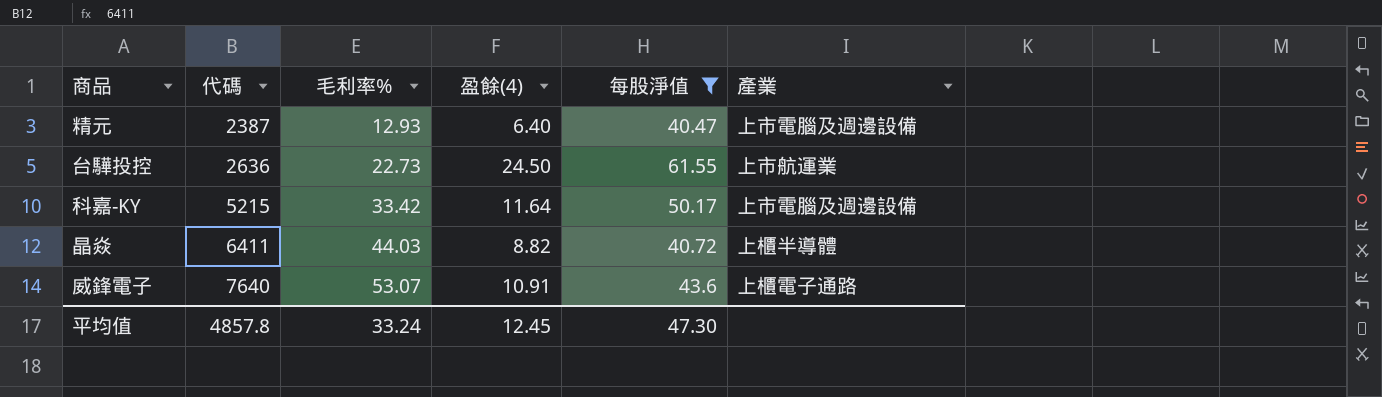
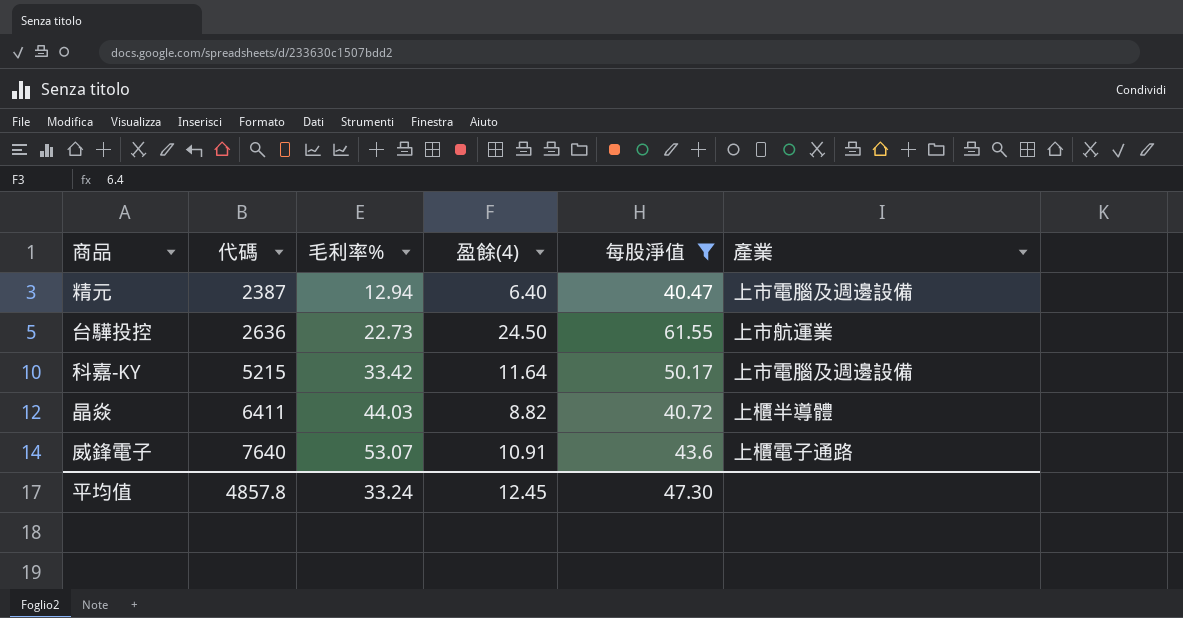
精元 | 毛利率%: 12.93 -> 12.94

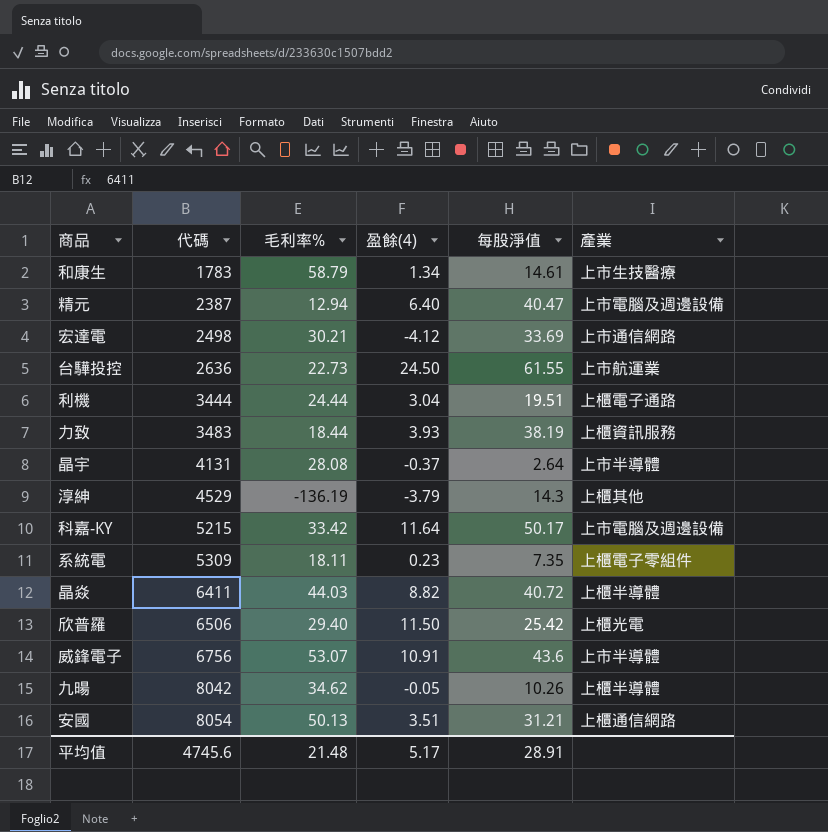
filter: 每股淨值 >= 40.47 -> none
威鋒電子 | 代碼: 7640 -> 6756
威鋒電子 | 產業: 上櫃電子通路 -> 上市半導體
平均值 | 代碼: 4857.8 -> 4745.6
平均值 | 毛利率%: 33.24 -> 21.48
平均值 | 盈餘(4): 12.45 -> 5.17
平均值 | 每股淨值: 47.30 -> 28.91

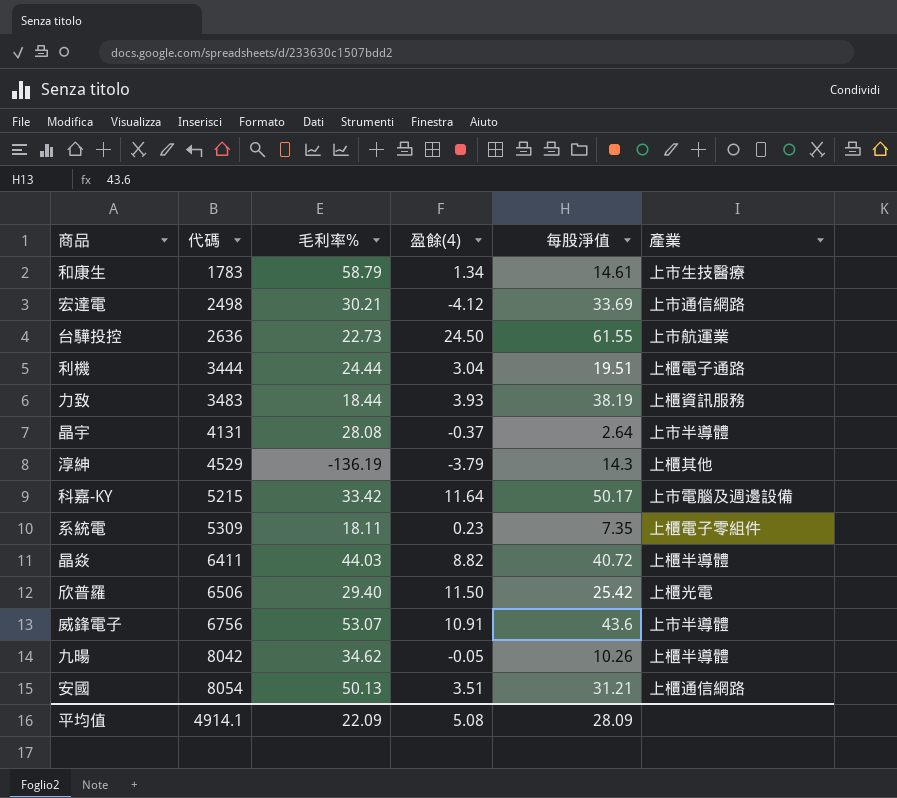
row 精元: 2387 | 12.94 | 6.40 | 40.47 | 上市電腦及週邊設備 -> none
平均值 | 代碼: 4745.6 -> 4914.1
平均值 | 毛利率%: 21.48 -> 22.09
平均值 | 盈餘(4): 5.17 -> 5.08
平均值 | 每股淨值: 28.91 -> 28.09

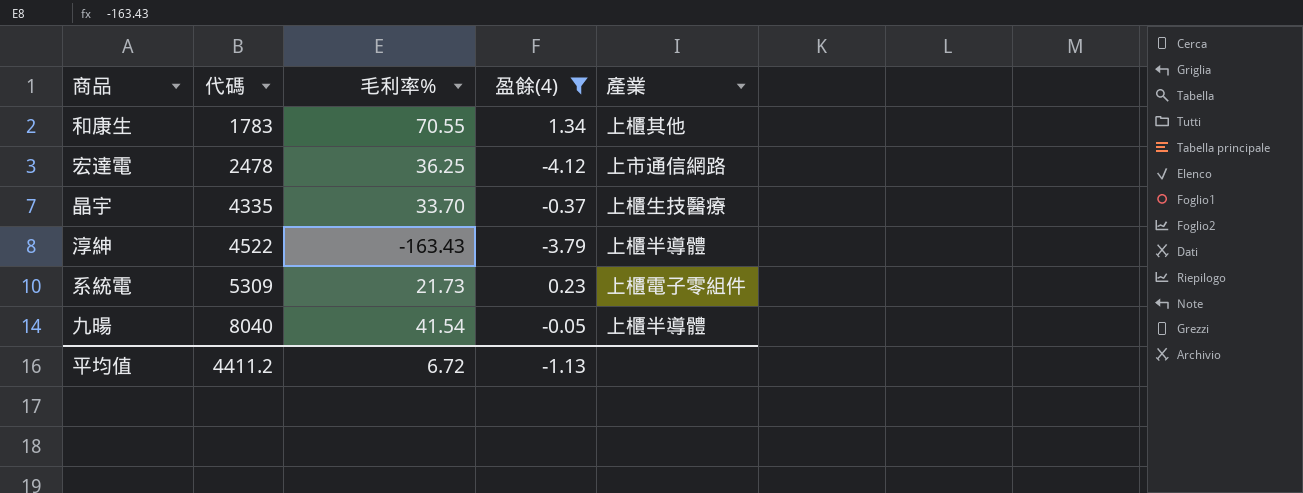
filter: none -> 盈餘(4) <= 1.34
column 每股淨值 | position: 5 -> none
和康生 | 毛利率%: 58.79 -> 70.55
和康生 | 產業: 上市生技醫療 -> 上櫃其他
宏達電 | 代碼: 2498 -> 2478
宏達電 | 毛利率%: 30.21 -> 36.25
晶宇 | 代碼: 4131 -> 4335
晶宇 | 毛利率%: 28.08 -> 33.70
晶宇 | 產業: 上市半導體 -> 上櫃生技醫療
淳紳 | 代碼: 4529 -> 4522
淳紳 | 毛利率%: -136.19 -> -163.43
淳紳 | 產業: 上櫃其他 -> 上櫃半導體
系統電 | 毛利率%: 18.11 -> 21.73
九暘 | 代碼: 8042 -> 8040
九暘 | 毛利率%: 34.62 -> 41.54
平均值 | 代碼: 4914.1 -> 4411.2
平均值 | 毛利率%: 22.09 -> 6.72
平均值 | 盈餘(4): 5.08 -> -1.13

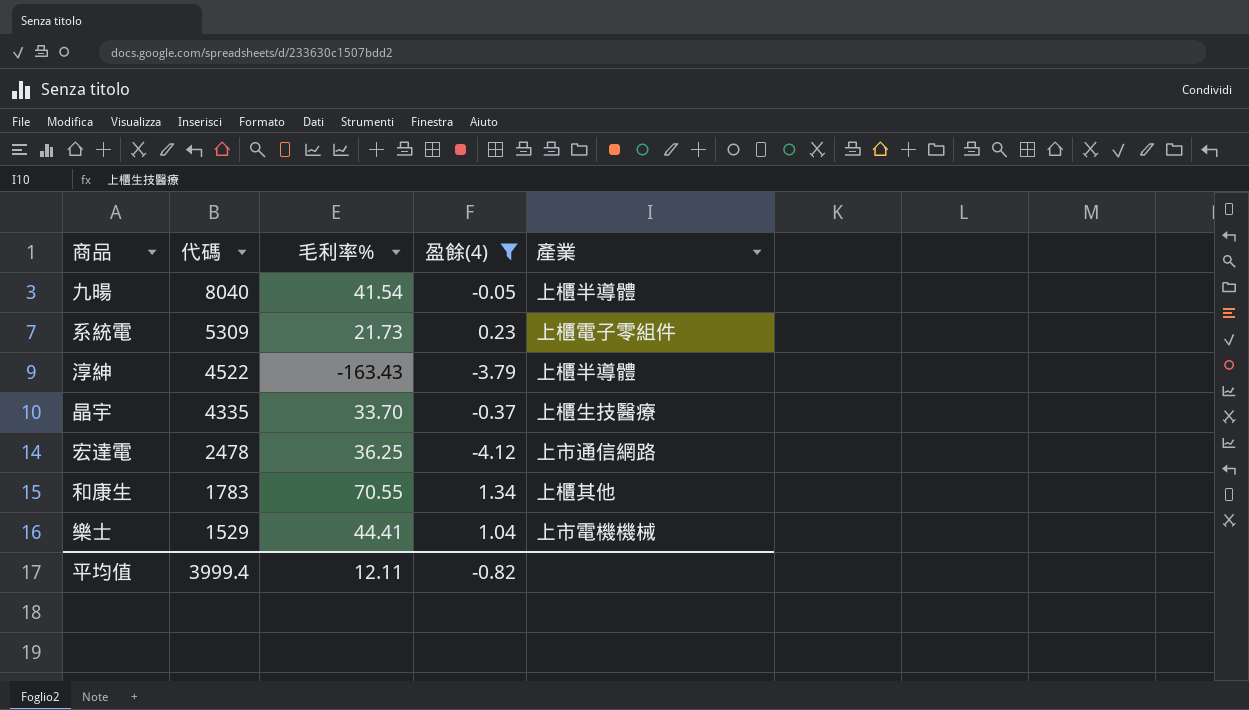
row order: 代碼 ascending -> 代碼 descending
row 樂士: none -> 1529 | 44.41 | 1.04 | 上市電機機械
平均值 | 代碼: 4411.2 -> 3999.4
平均值 | 毛利率%: 6.72 -> 12.11
平均值 | 盈餘(4): -1.13 -> -0.82

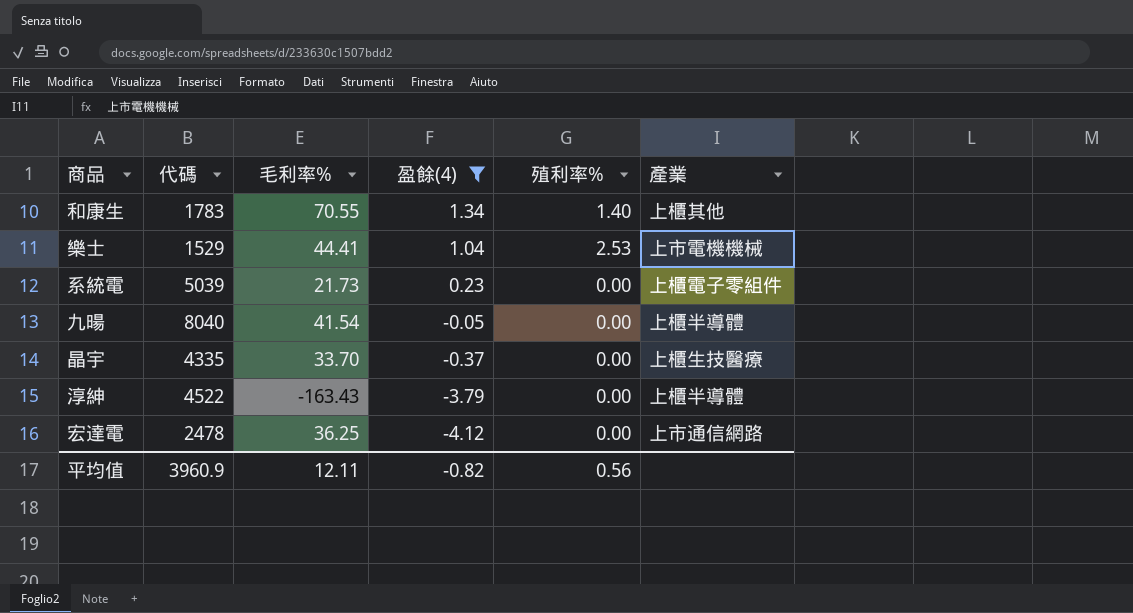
row order: 代碼 descending -> 盈餘(4) descending
column 殖利率% | position: none -> 5
系統電 | 代碼: 5309 -> 5039
平均值 | 代碼: 3999.4 -> 3960.9

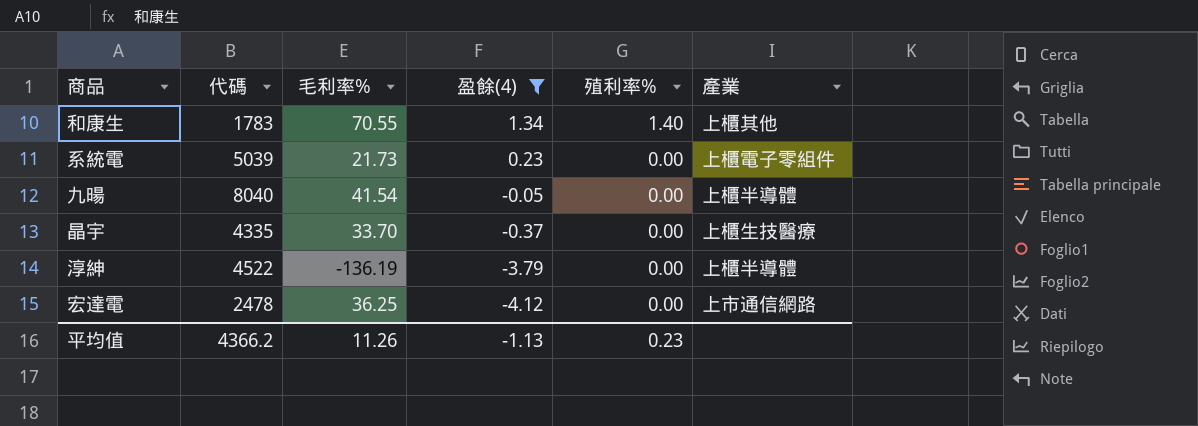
row 樂士: 1529 | 44.41 | 1.04 | 2.53 | 上市電機機械 -> none
淳紳 | 毛利率%: -163.43 -> -136.19
平均值 | 代碼: 3960.9 -> 4366.2
平均值 | 毛利率%: 12.11 -> 11.26
平均值 | 盈餘(4): -0.82 -> -1.13
平均值 | 殖利率%: 0.56 -> 0.23

